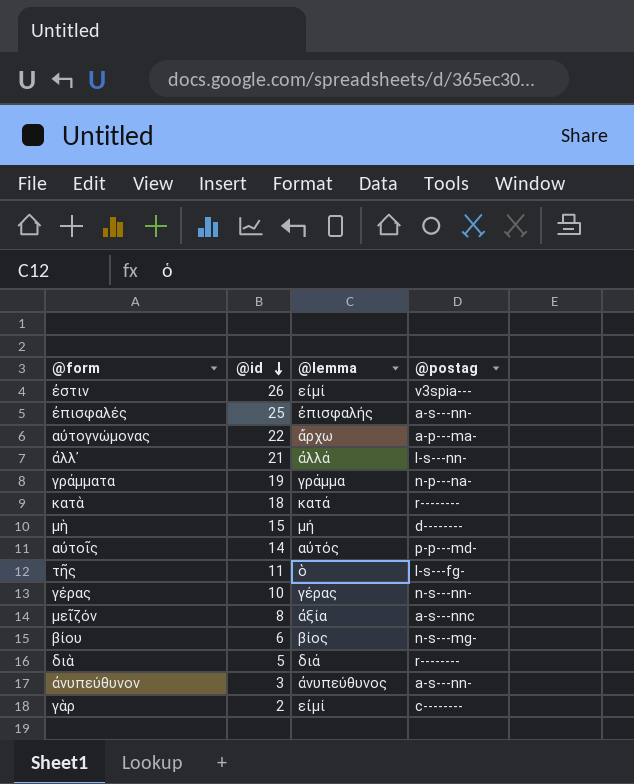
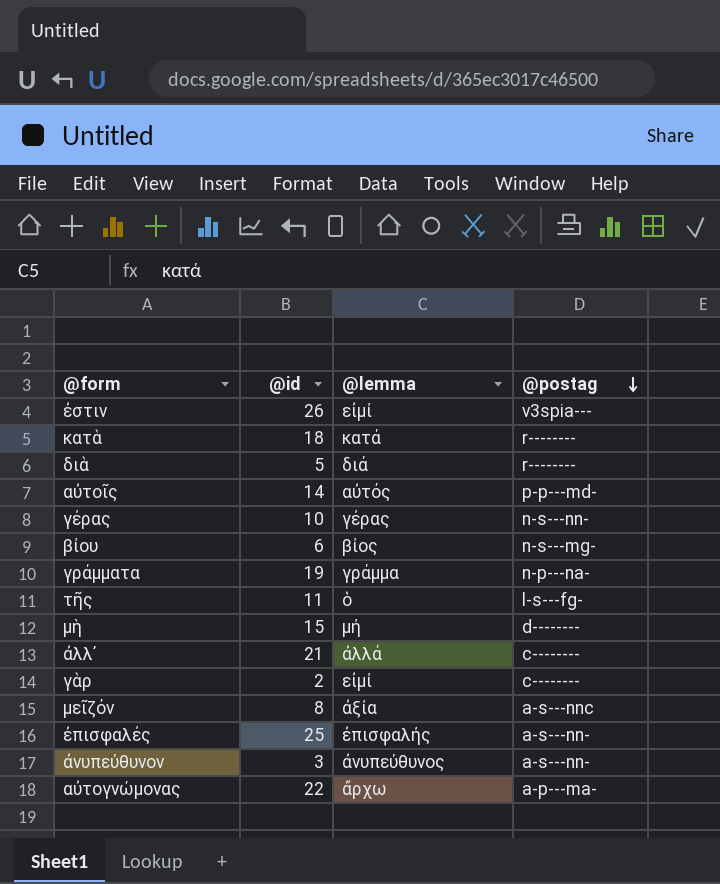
row order: @id descending -> @postag descending
ἀλλ᾽ | @postag: l-s---nn- -> c--------

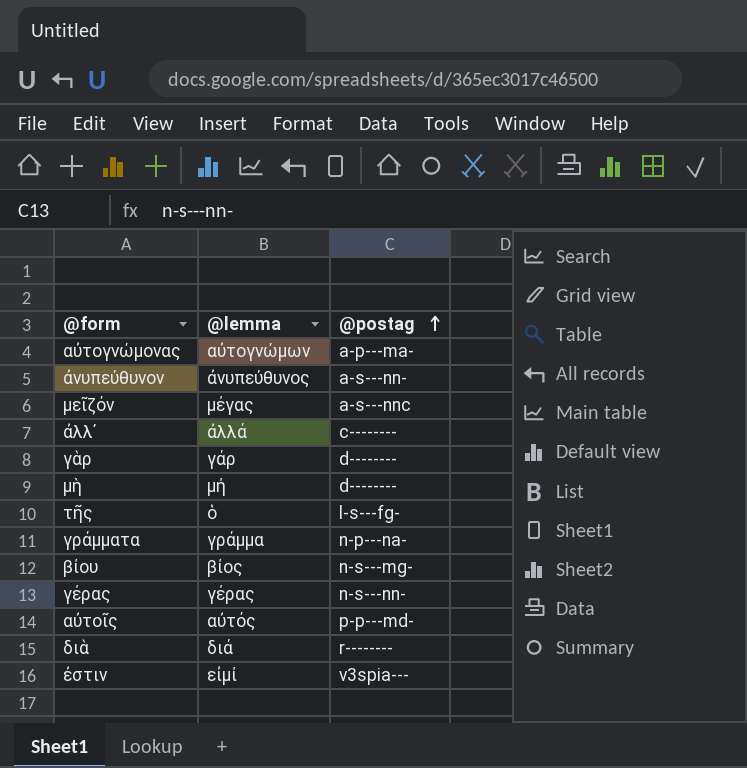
row order: @postag descending -> @postag ascending
column @id | position: 2 -> none
row κατὰ: 18 | κατά | r-------- -> none
row ἐπισφαλές: 25 | ἐπισφαλής | a-s---nn- -> none
αὐτογνώμονας | @lemma: ἄρχω -> αὐτογνώμων
μεῖζόν | @lemma: ἀξία -> μέγας
γὰρ | @lemma: εἰμί -> γάρ
γὰρ | @postag: c-------- -> d--------

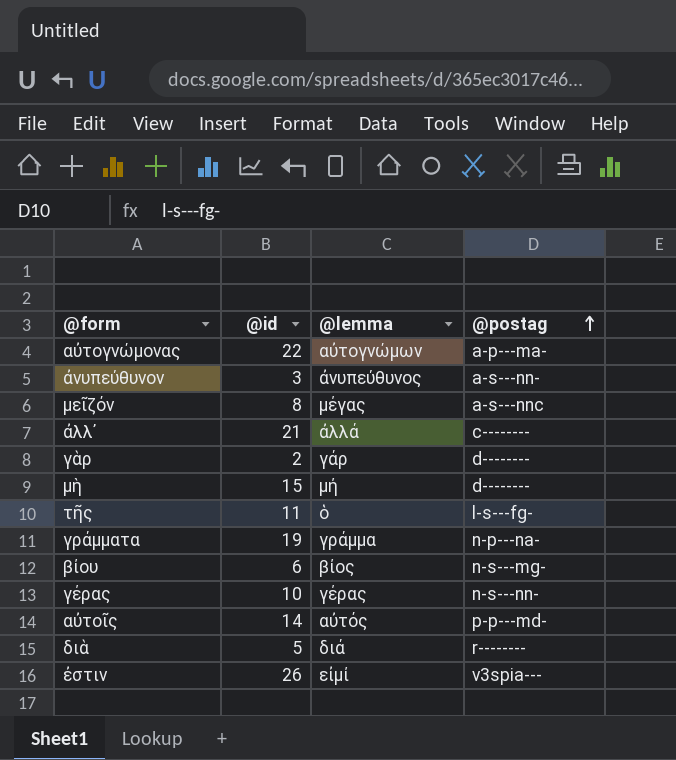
column @id | position: none -> 2

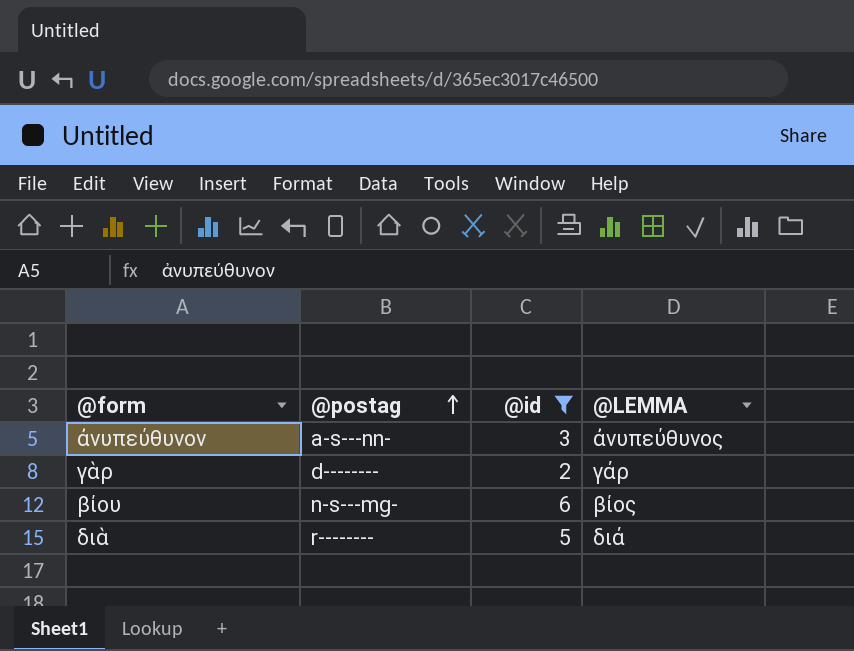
filter: none -> @id <= 6
column @postag | position: 4 -> 2
column name: @lemma -> @LEMMA

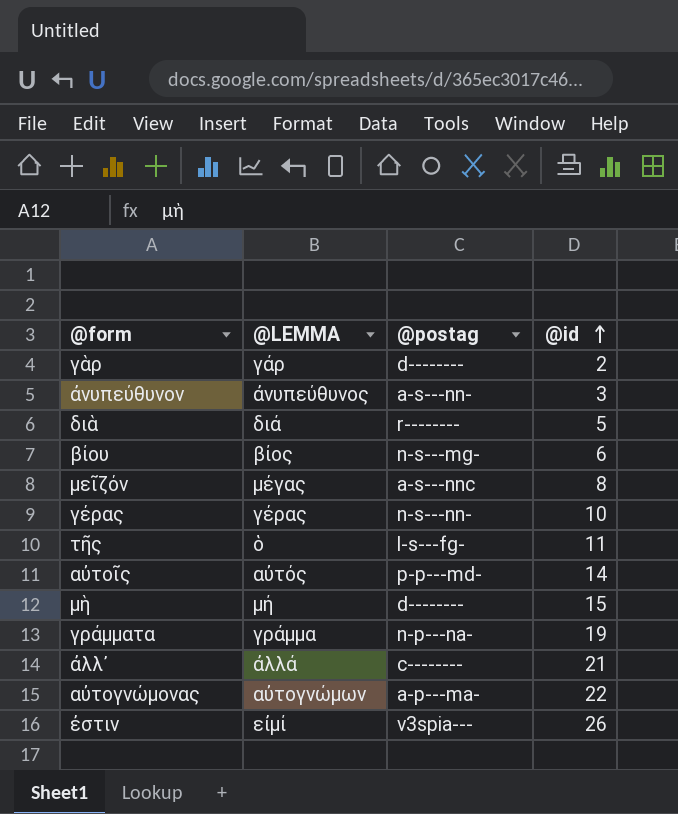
filter: @id <= 6 -> none
row order: @postag ascending -> @id ascending
column @LEMMA | position: 4 -> 2

